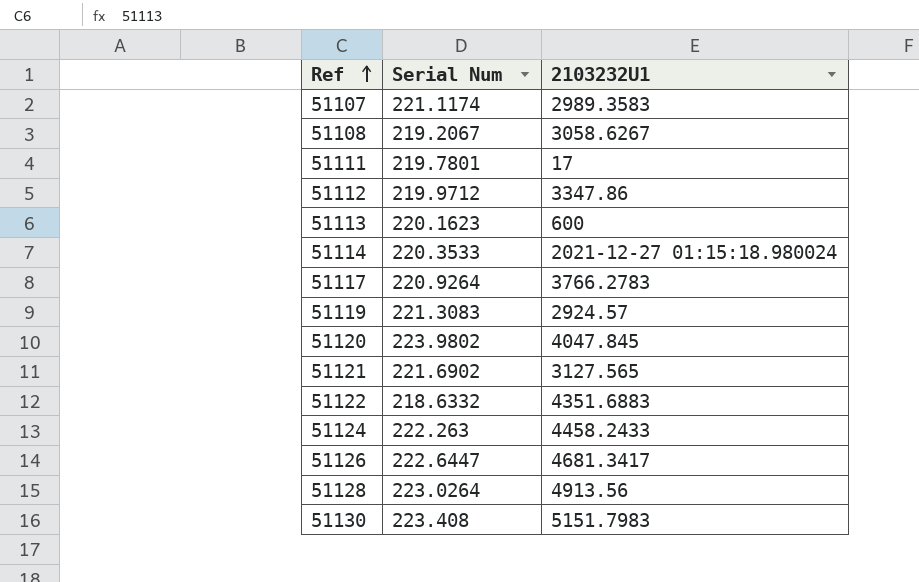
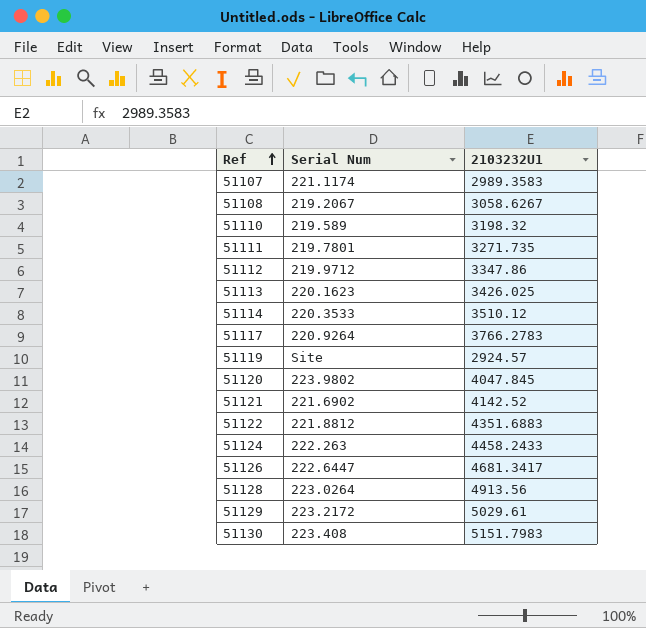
row 51110: none -> 219.589 | 3198.32
51111 | 2103232U1: 17 -> 3271.735
51113 | 2103232U1: 600 -> 3426.025
51114 | 2103232U1: 2021-12-27 01:15:18.980024 -> 3510.12
51119 | Serial Num: 221.3083 -> Site
51121 | 2103232U1: 3127.565 -> 4142.52
51122 | Serial Num: 218.6332 -> 221.8812
row 51129: none -> 223.2172 | 5029.61

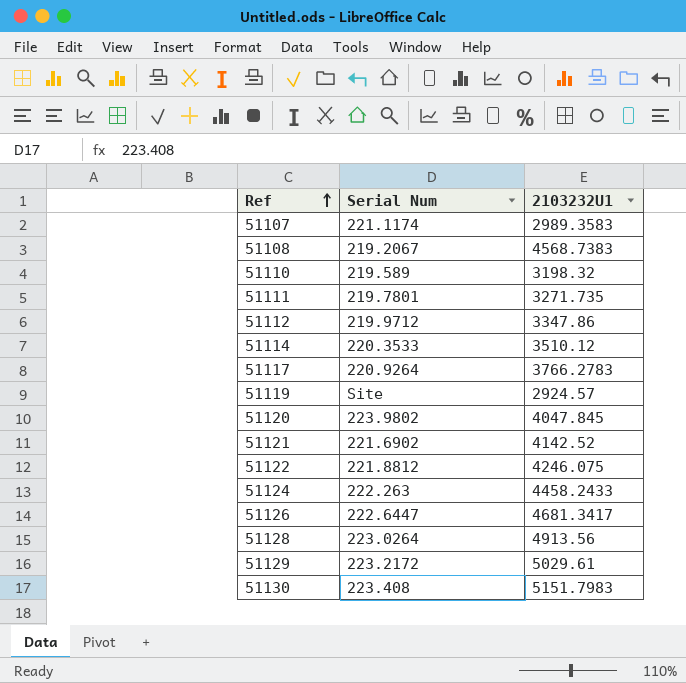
row 51113: 220.1623 | 3426.025 -> none
51108 | 2103232U1: 3058.6267 -> 4568.7383
51122 | 2103232U1: 4351.6883 -> 4246.075

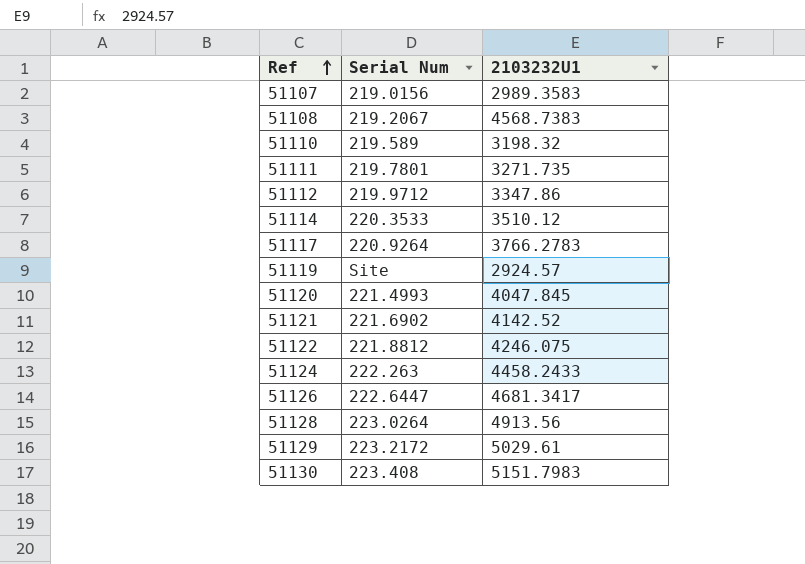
51107 | Serial Num: 221.1174 -> 219.0156
51120 | Serial Num: 223.9802 -> 221.4993

